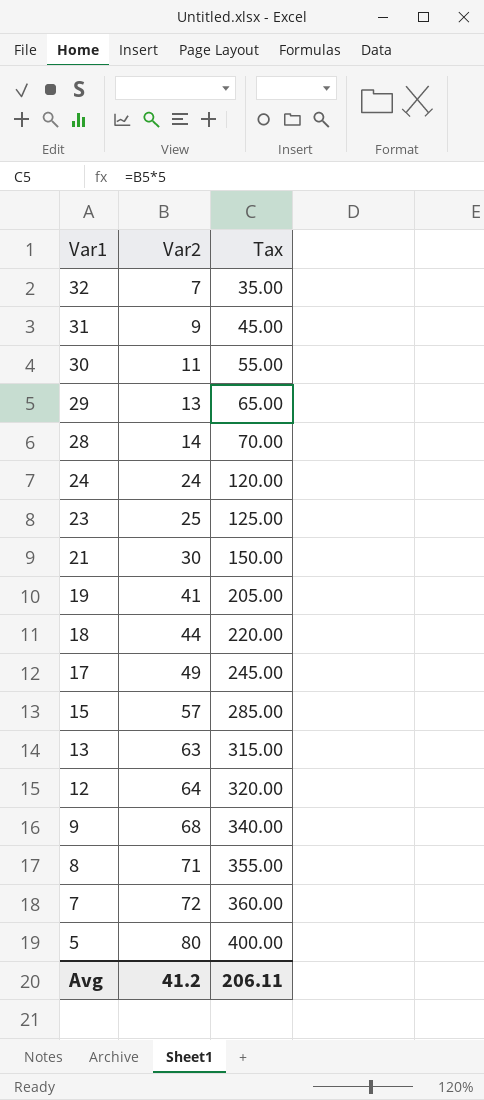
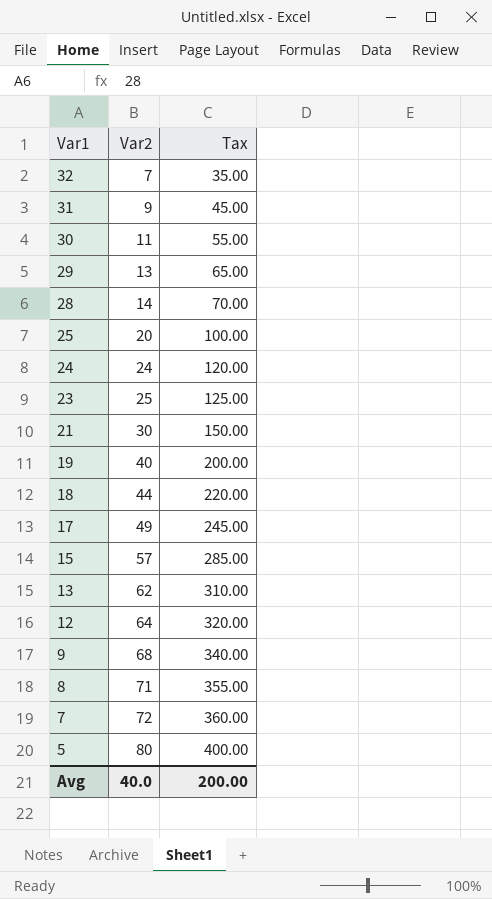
row 25: none -> 20 | 100.00
19 | Var2: 41 -> 40
19 | Tax: 205.00 -> 200.00
13 | Var2: 63 -> 62
13 | Tax: 315.00 -> 310.00
Avg | Var2: 41.2 -> 40.0
Avg | Tax: 206.11 -> 200.00

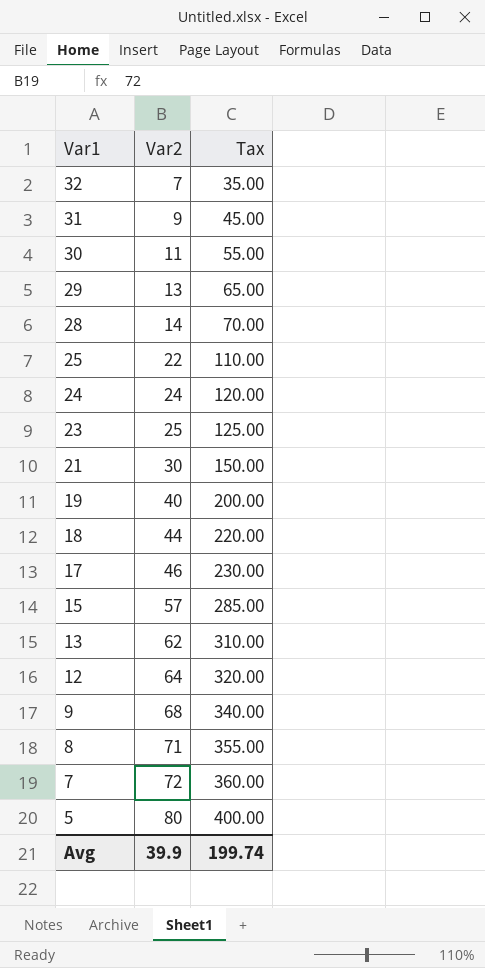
25 | Var2: 20 -> 22
25 | Tax: 100.00 -> 110.00
17 | Var2: 49 -> 46
17 | Tax: 245.00 -> 230.00
Avg | Var2: 40.0 -> 39.9
Avg | Tax: 200.00 -> 199.74

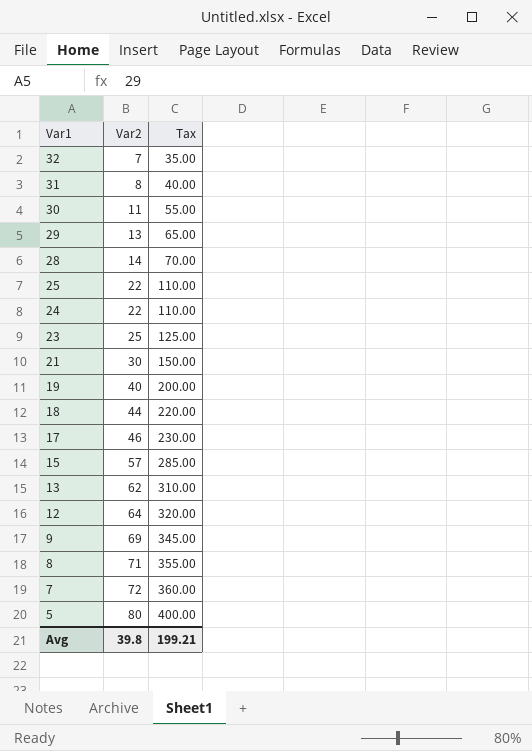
31 | Var2: 9 -> 8
31 | Tax: 45.00 -> 40.00
24 | Var2: 24 -> 22
24 | Tax: 120.00 -> 110.00
9 | Var2: 68 -> 69
9 | Tax: 340.00 -> 345.00
Avg | Var2: 39.9 -> 39.8
Avg | Tax: 199.74 -> 199.21

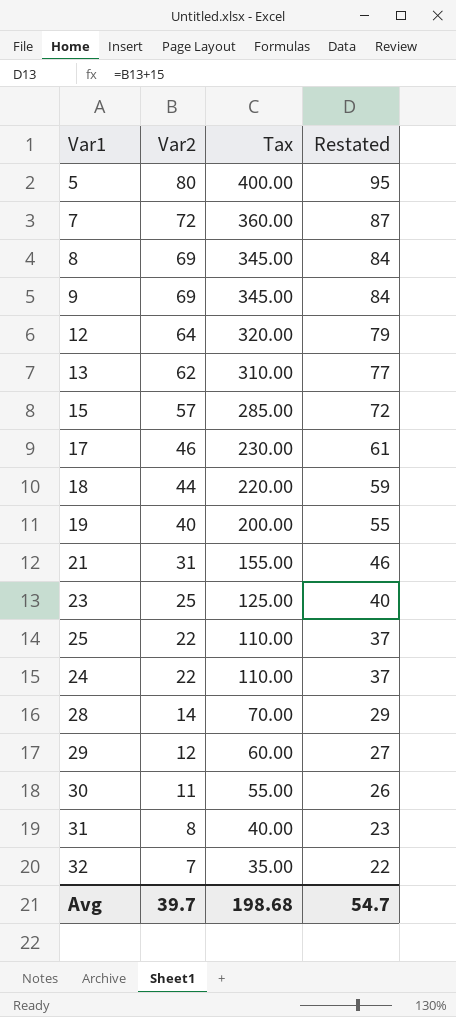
row order: Var1 descending -> Var2 descending
column Restated | formula: none -> [Var2] + 15
8 | Var2: 71 -> 69
8 | Tax: 355.00 -> 345.00
21 | Var2: 30 -> 31
21 | Tax: 150.00 -> 155.00
29 | Var2: 13 -> 12
29 | Tax: 65.00 -> 60.00
Avg | Var2: 39.8 -> 39.7
Avg | Tax: 199.21 -> 198.68

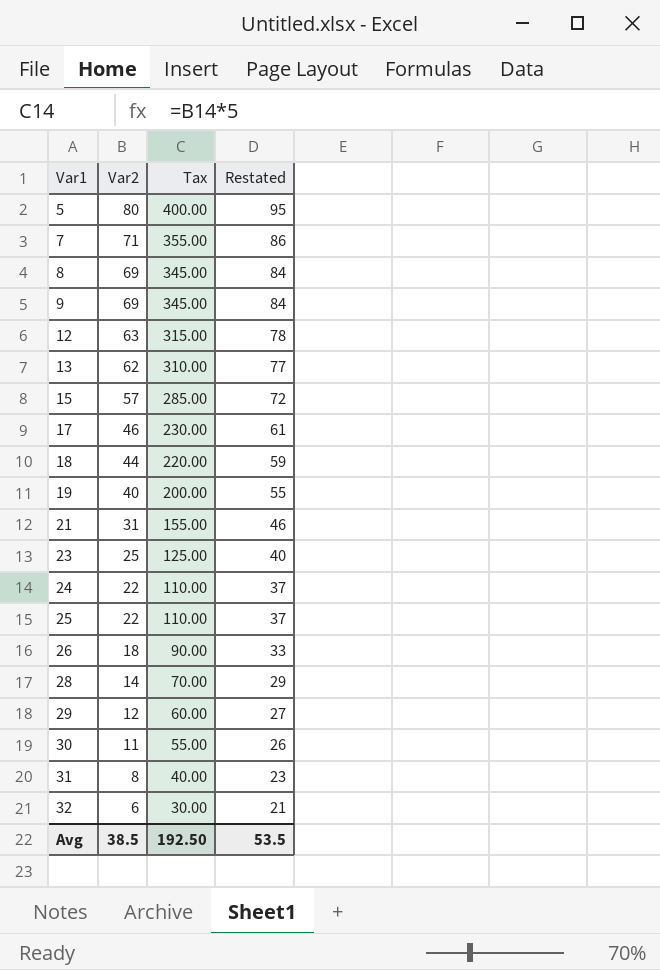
row order: Var2 descending -> Var1 ascending
7 | Var2: 72 -> 71
7 | Tax: 360.00 -> 355.00
7 | Restated: 87 -> 86
12 | Var2: 64 -> 63
12 | Tax: 320.00 -> 315.00
12 | Restated: 79 -> 78
row 26: none -> 18 | 90.00 | 33
32 | Var2: 7 -> 6
32 | Tax: 35.00 -> 30.00
32 | Restated: 22 -> 21
Avg | Var2: 39.7 -> 38.5
Avg | Tax: 198.68 -> 192.50
Avg | Restated: 54.7 -> 53.5

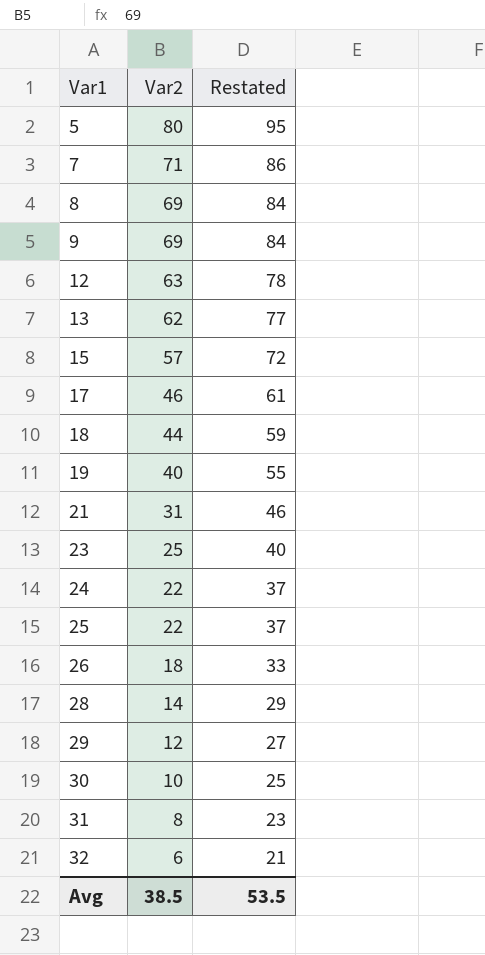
column Tax | formula: [Var2] * 5 -> none
30 | Var2: 11 -> 10
30 | Restated: 26 -> 25

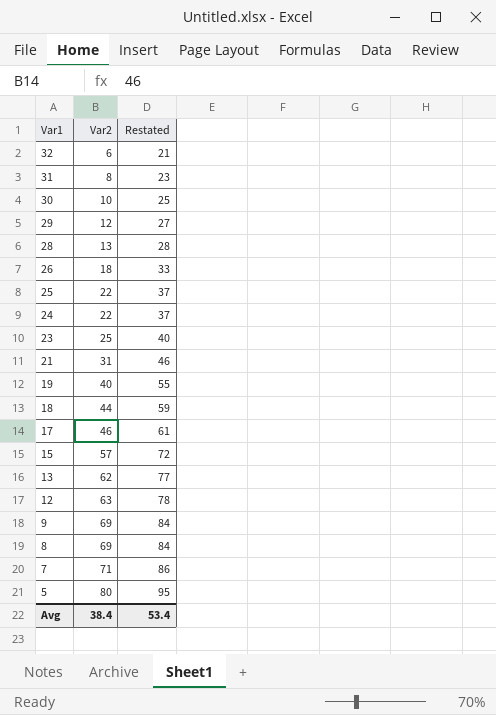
row order: Var1 ascending -> Var1 descending
28 | Var2: 14 -> 13
28 | Restated: 29 -> 28
Avg | Var2: 38.5 -> 38.4
Avg | Restated: 53.5 -> 53.4

